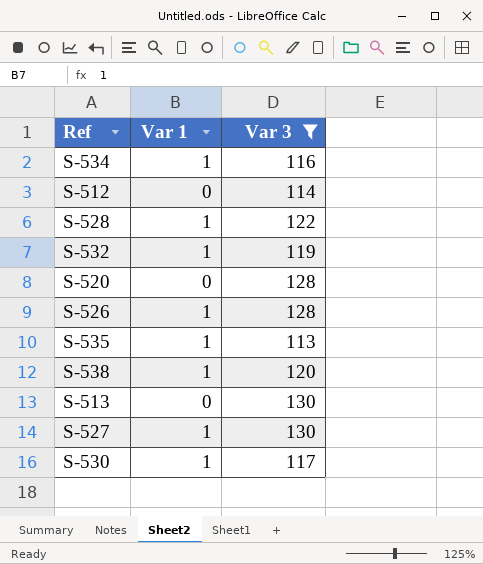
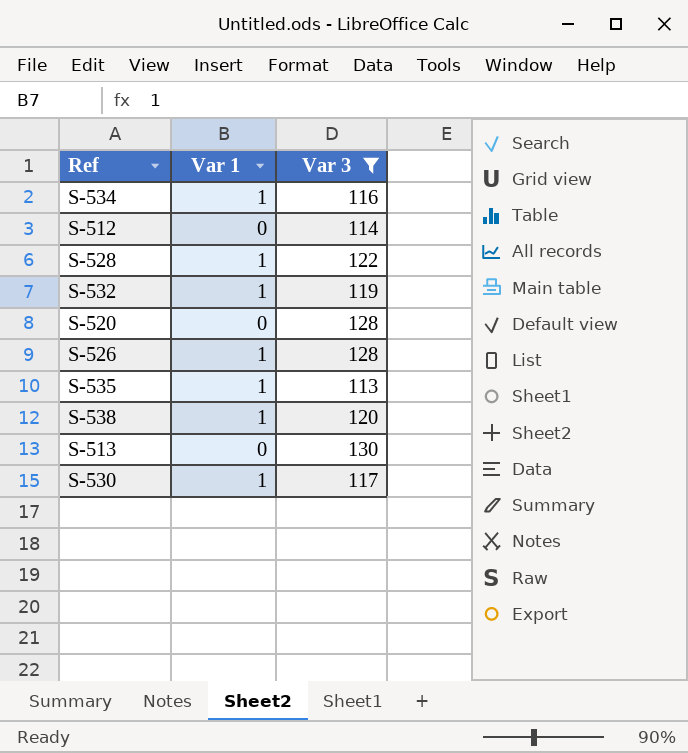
row S-527: 1 | 130 -> none

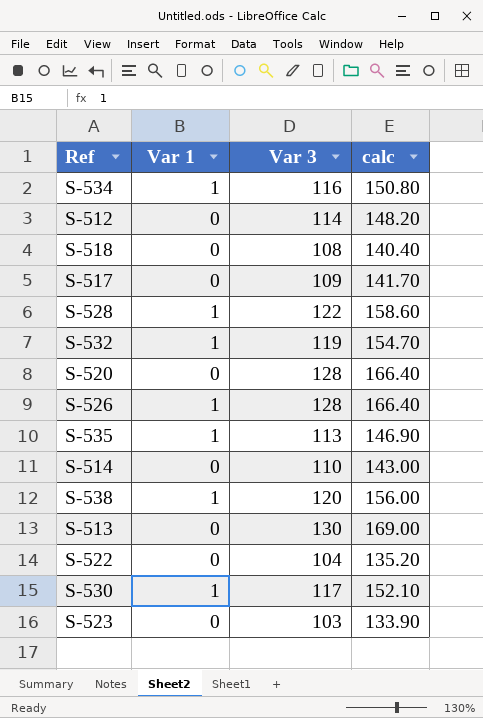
filter: Var 3 >= 113 -> none
column calc | formula: none -> [Var 3] * 1.3

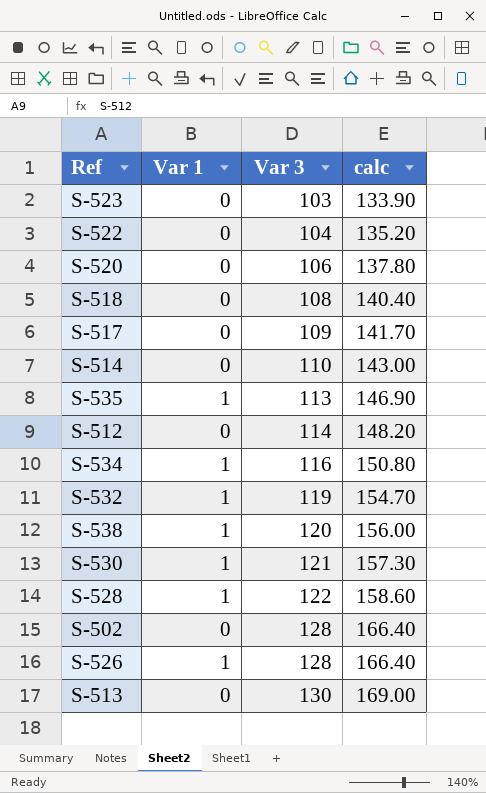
row order: none -> Var 3 ascending
S-520 | Var 3: 128 -> 106
S-520 | calc: 166.40 -> 137.80
S-530 | Var 3: 117 -> 121
S-530 | calc: 152.10 -> 157.30
row S-502: none -> 0 | 128 | 166.40

